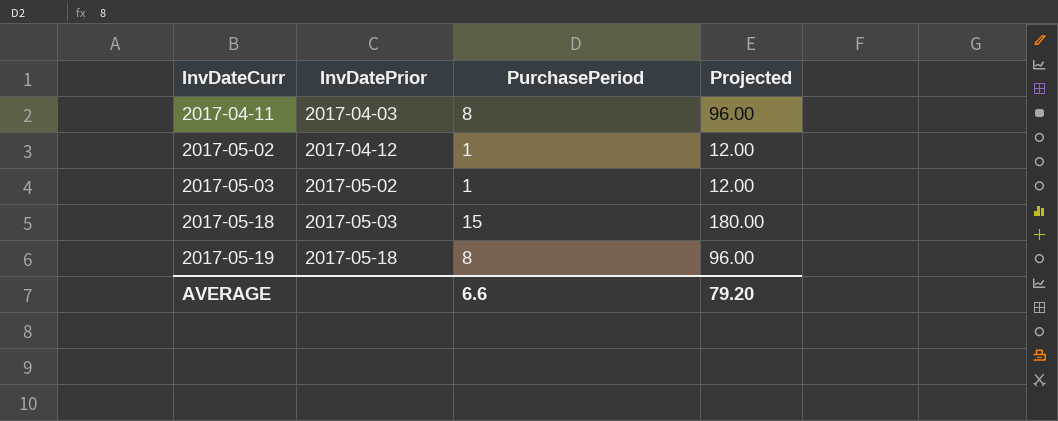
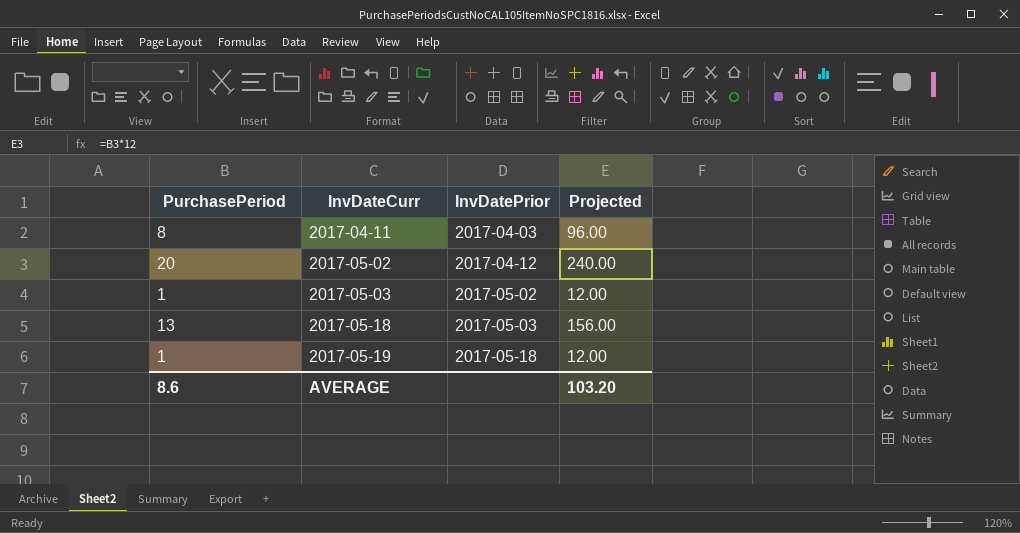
column PurchasePeriod | position: 3 -> 1
2017-05-02 | PurchasePeriod: 1 -> 20
2017-05-02 | Projected: 12.00 -> 240.00
2017-05-18 | PurchasePeriod: 15 -> 13
2017-05-18 | Projected: 180.00 -> 156.00
2017-05-19 | PurchasePeriod: 8 -> 1
2017-05-19 | Projected: 96.00 -> 12.00
AVERAGE | PurchasePeriod: 6.6 -> 8.6
AVERAGE | Projected: 79.20 -> 103.20

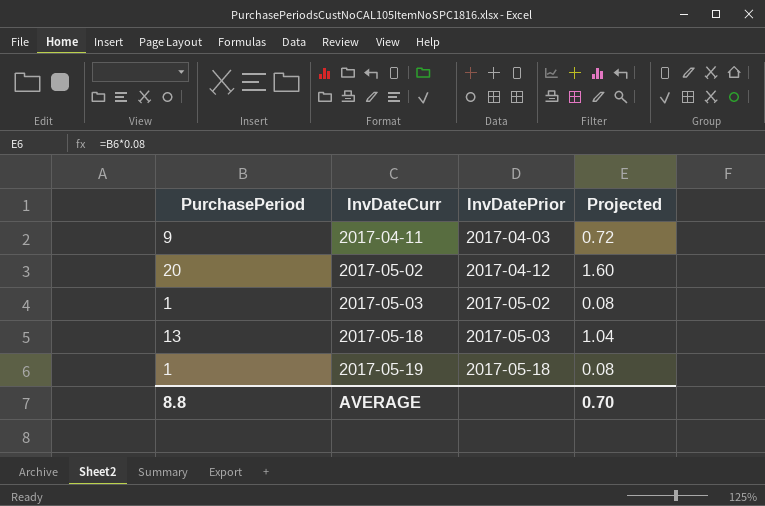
column Projected | formula: [PurchasePeriod] * 12 -> [PurchasePeriod] * 0.08
2017-04-11 | PurchasePeriod: 8 -> 9
AVERAGE | PurchasePeriod: 8.6 -> 8.8
AVERAGE | Projected: 103.20 -> 0.70

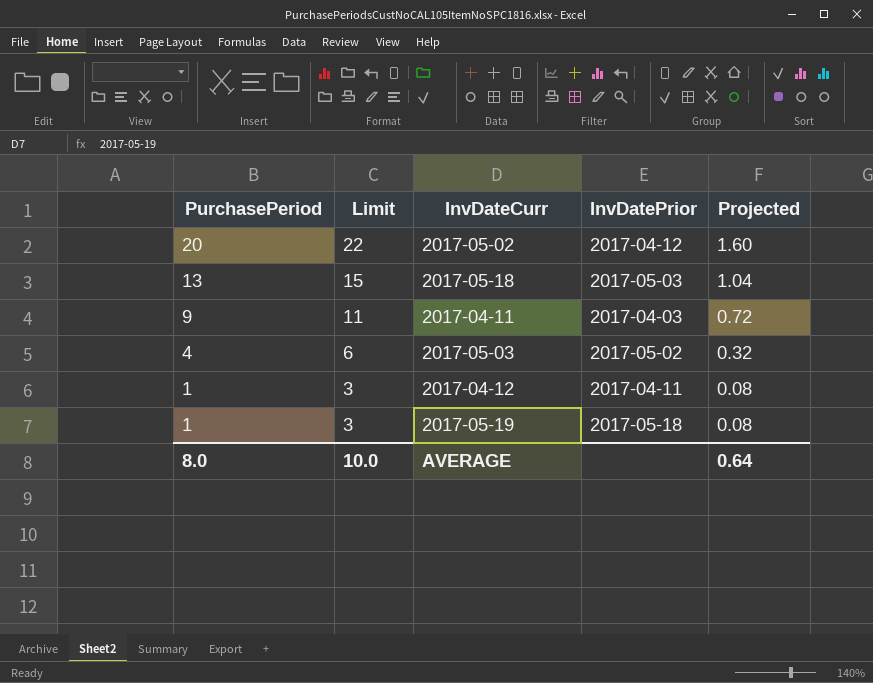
row order: InvDateCurr ascending -> PurchasePeriod descending
column Limit | formula: none -> [PurchasePeriod] + 2
2017-05-03 | PurchasePeriod: 1 -> 4
2017-05-03 | Projected: 0.08 -> 0.32
row 2017-04-12: none -> 1 | 3 | 2017-04-11 | 0.08
AVERAGE | PurchasePeriod: 8.8 -> 8.0
AVERAGE | Projected: 0.70 -> 0.64

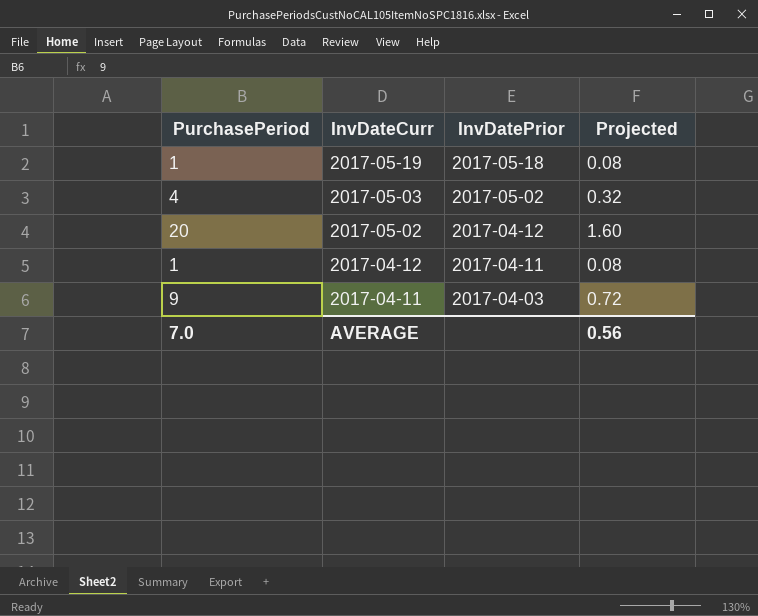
row order: PurchasePeriod descending -> InvDateCurr descending
column Limit | formula: [PurchasePeriod] + 2 -> none
row 2017-05-18: 13 | 15 | 2017-05-03 | 1.04 -> none
AVERAGE | PurchasePeriod: 8.0 -> 7.0
AVERAGE | Projected: 0.64 -> 0.56

